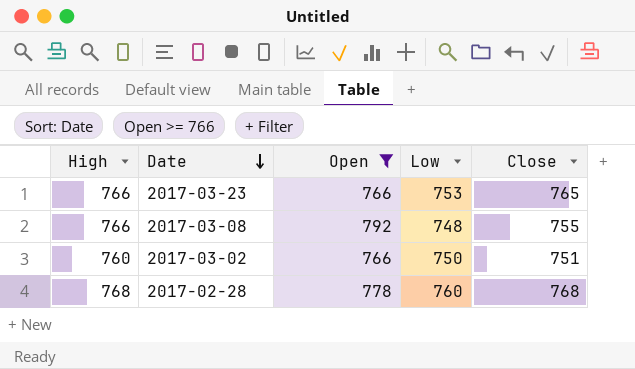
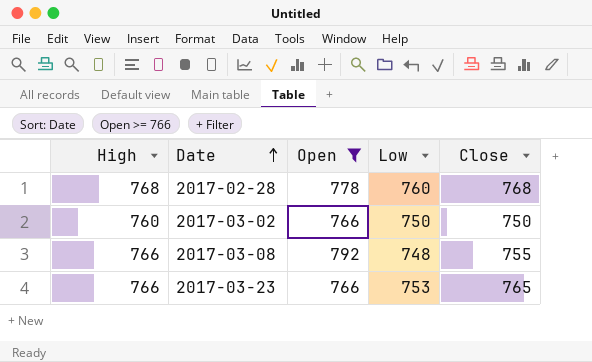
row order: Date descending -> Date ascending
2017-03-02 | Close: 751 -> 750

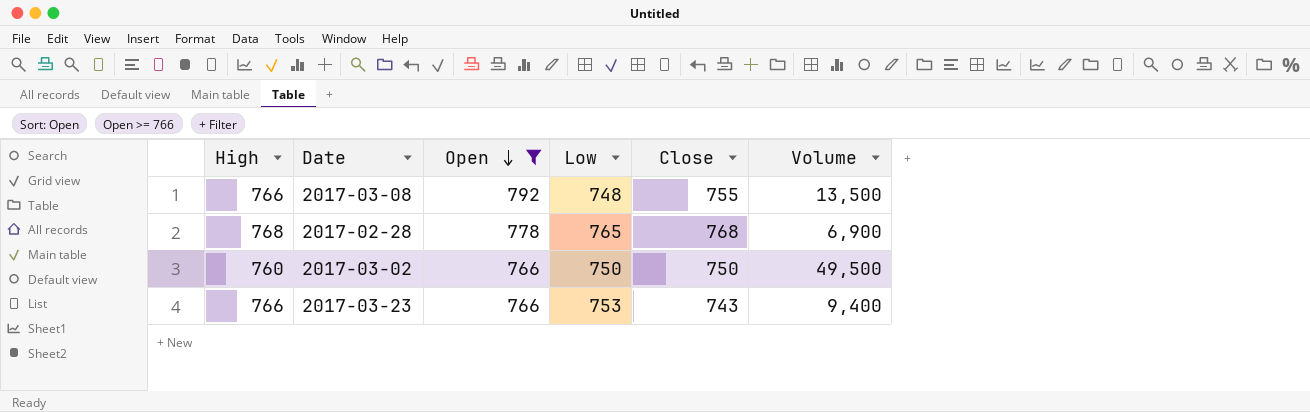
row order: Date ascending -> Open descending
column Volume | position: none -> 6
2017-02-28 | Low: 760 -> 765
2017-03-23 | Close: 765 -> 743

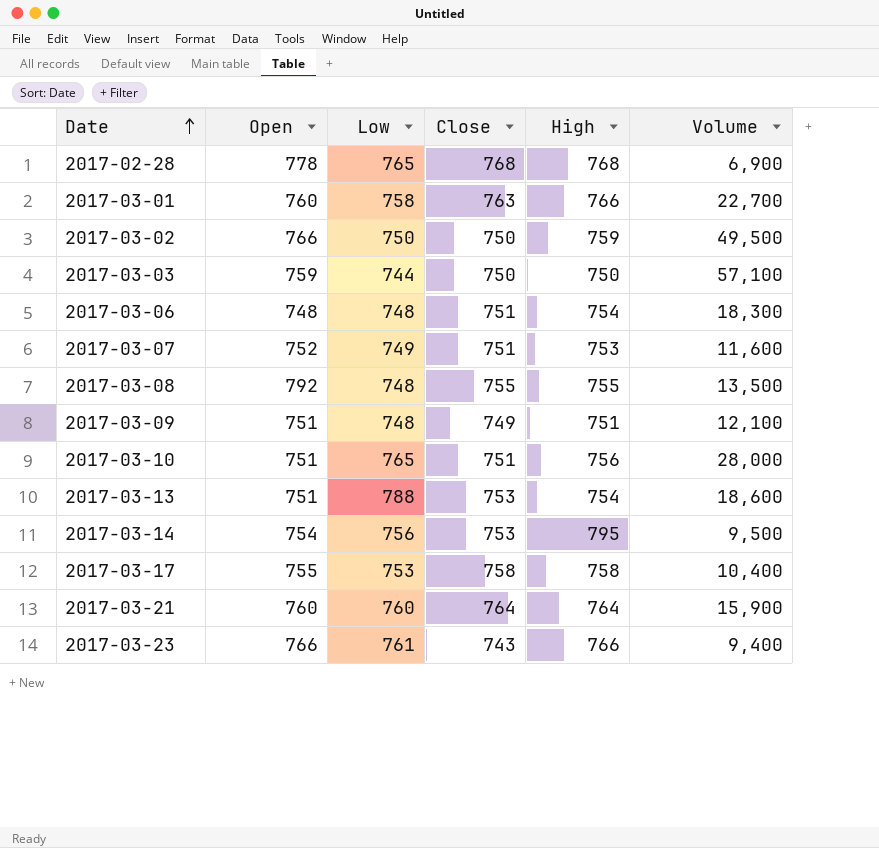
filter: Open >= 766 -> none
row order: Open descending -> Date ascending
column High | position: 1 -> 5
2017-03-02 | High: 760 -> 759
2017-03-08 | High: 766 -> 755
2017-03-23 | Low: 753 -> 761

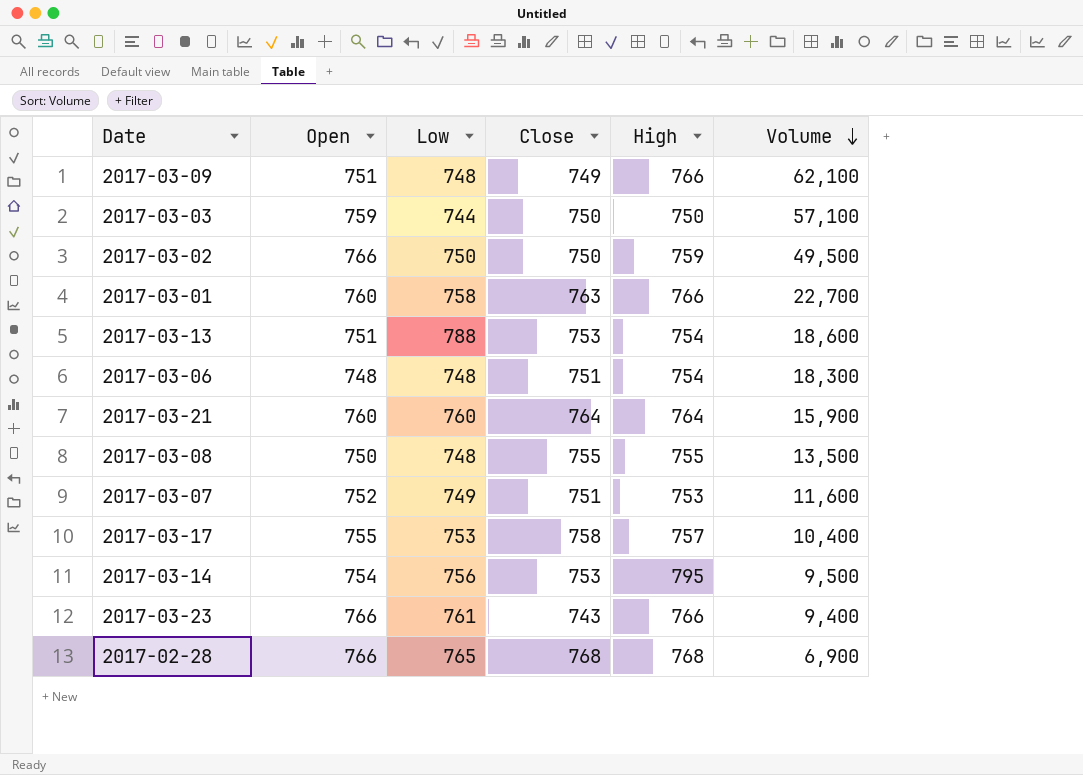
row order: Date ascending -> Volume descending
row 2017-03-10: 751 | 765 | 751 | 756 | 28,000 -> none
2017-03-09 | High: 751 -> 766
2017-03-09 | Volume: 12,100 -> 62,100
2017-03-08 | Open: 792 -> 750
2017-03-17 | High: 758 -> 757
2017-02-28 | Open: 778 -> 766

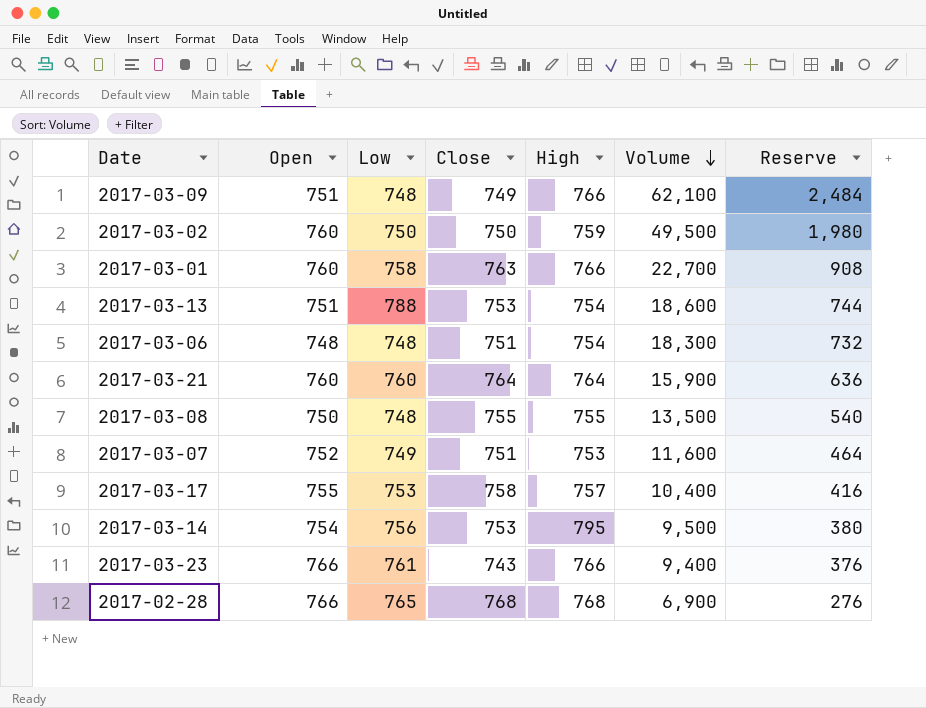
column Reserve | formula: none -> [Volume] * 0.04
row 2017-03-03: 759 | 744 | 750 | 750 | 57,100 -> none
2017-03-02 | Open: 766 -> 760

